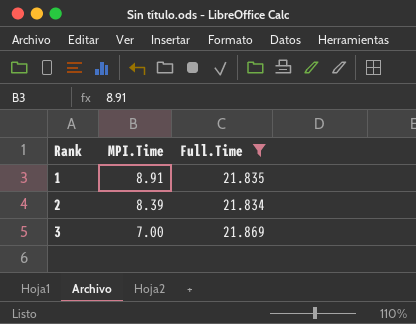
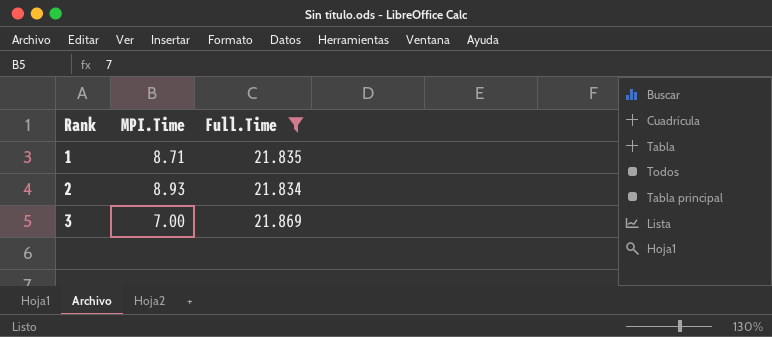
1 | MPI.Time: 8.91 -> 8.71
2 | MPI.Time: 8.39 -> 8.93

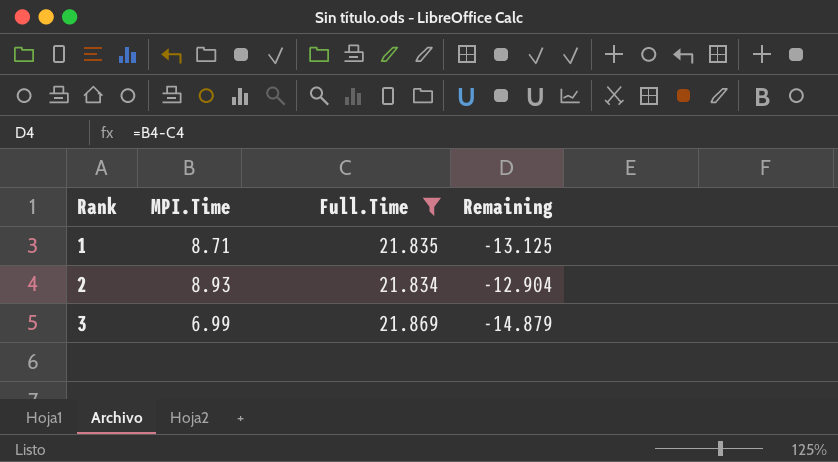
column Remaining | formula: none -> [MPI.Time] - [Full.Time]
3 | MPI.Time: 7.00 -> 6.99

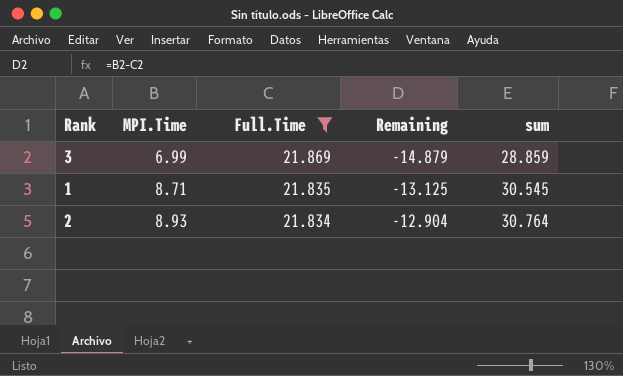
row order: Rank ascending -> MPI.Time ascending
column sum | formula: none -> [MPI.Time] + [Full.Time]

